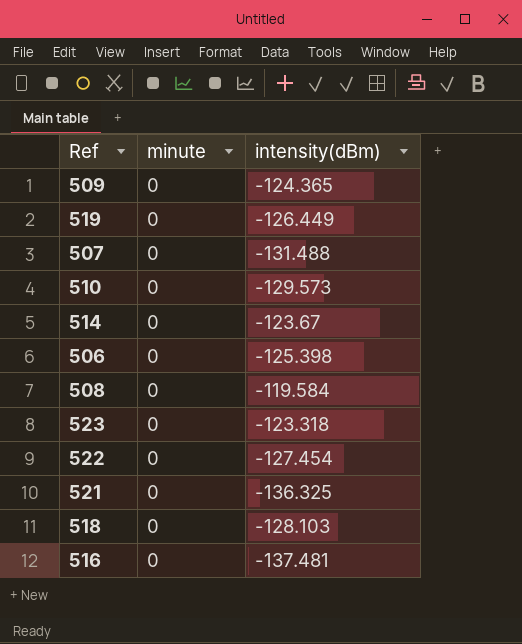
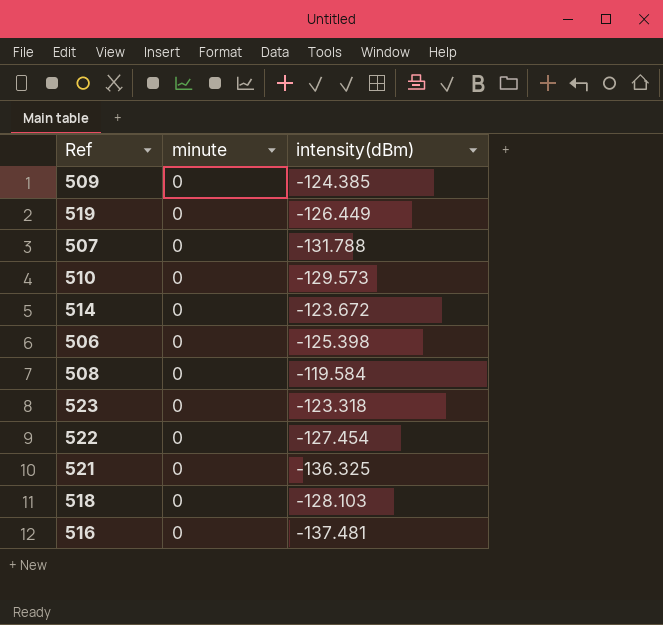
509 | intensity(dBm): -124.365 -> -124.385
507 | intensity(dBm): -131.488 -> -131.788
514 | intensity(dBm): -123.67 -> -123.672

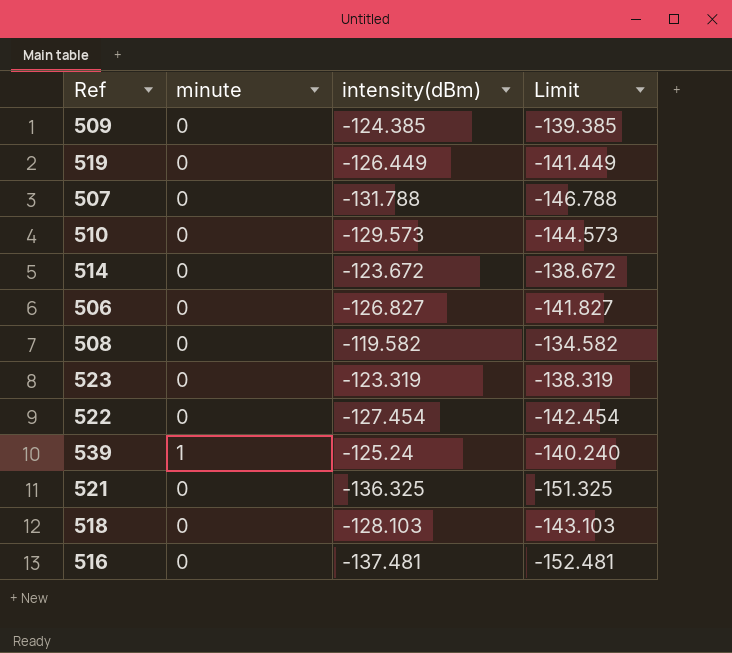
column Limit | formula: none -> [intensity(dBm)] - 15
506 | intensity(dBm): -125.398 -> -126.827
508 | intensity(dBm): -119.584 -> -119.582
523 | intensity(dBm): -123.318 -> -123.319
row 539: none -> 1 | -125.24 | -140.240

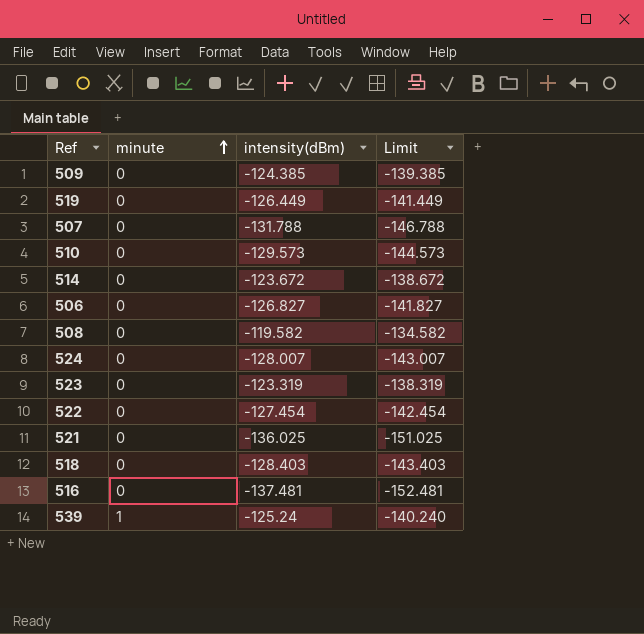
row order: none -> minute ascending
row 524: none -> 0 | -128.007 | -143.007
521 | intensity(dBm): -136.325 -> -136.025
521 | Limit: -151.325 -> -151.025
518 | intensity(dBm): -128.103 -> -128.403
518 | Limit: -143.103 -> -143.403

